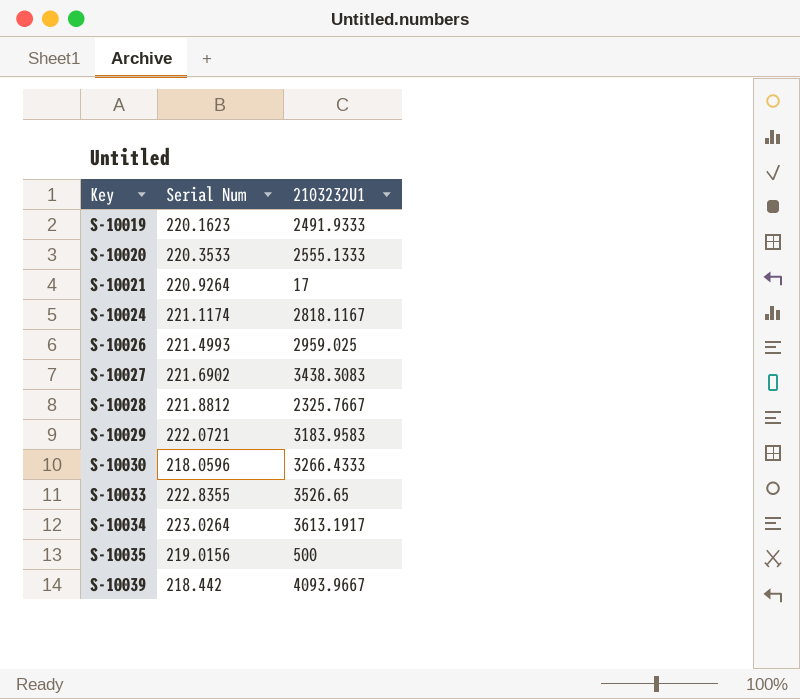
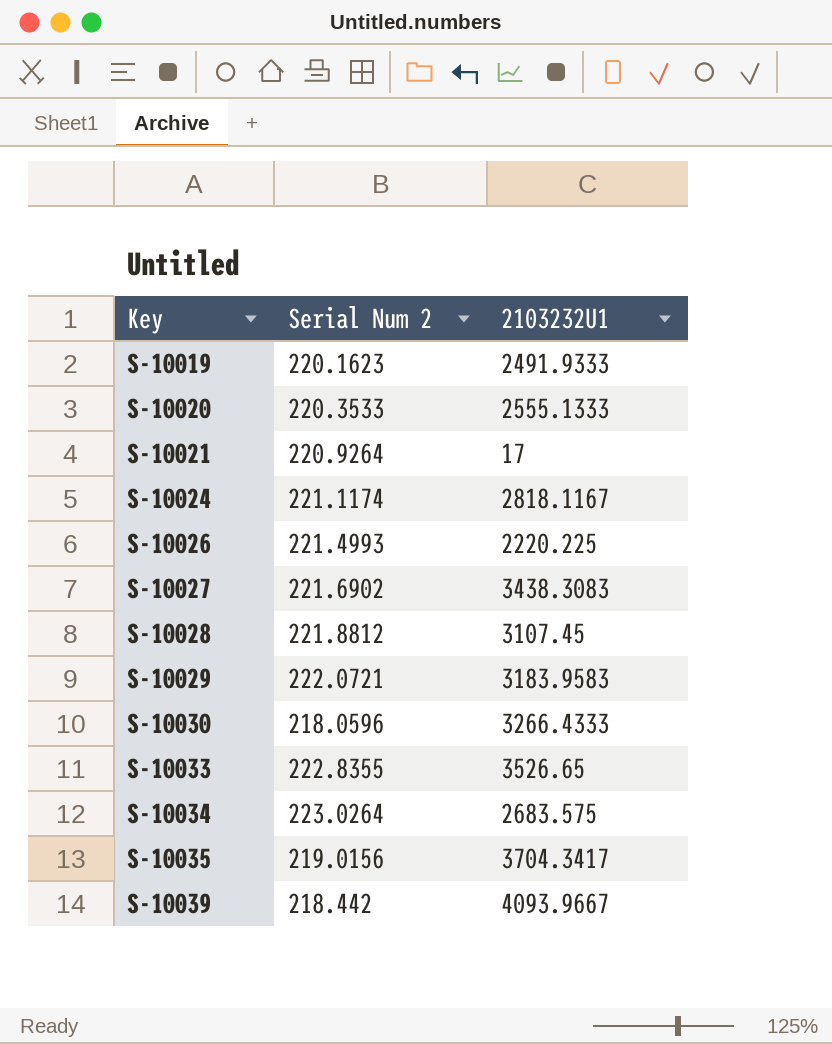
column name: Serial Num -> Serial Num 2
S-10026 | 2103232U1: 2959.025 -> 2220.225
S-10028 | 2103232U1: 2325.7667 -> 3107.45
S-10034 | 2103232U1: 3613.1917 -> 2683.575
S-10035 | 2103232U1: 500 -> 3704.3417

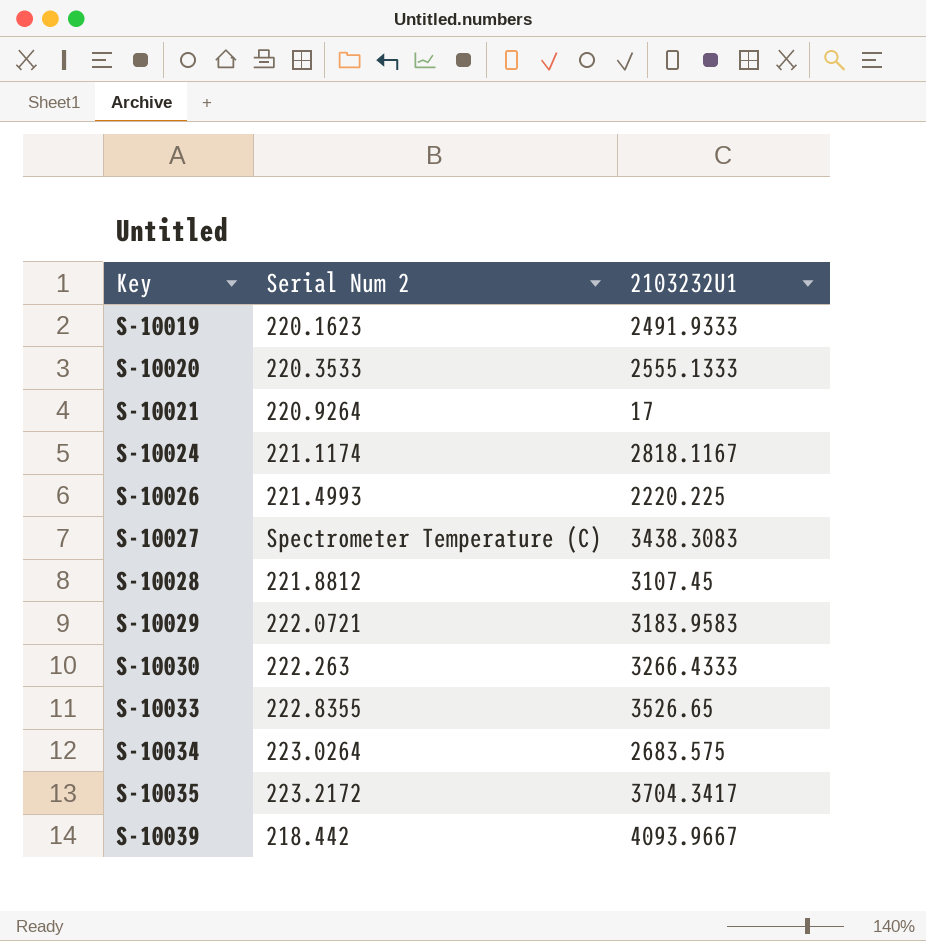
S-10027 | Serial Num 2: 221.6902 -> Spectrometer Temperature (C)
S-10030 | Serial Num 2: 218.0596 -> 222.263
S-10035 | Serial Num 2: 219.0156 -> 223.2172

